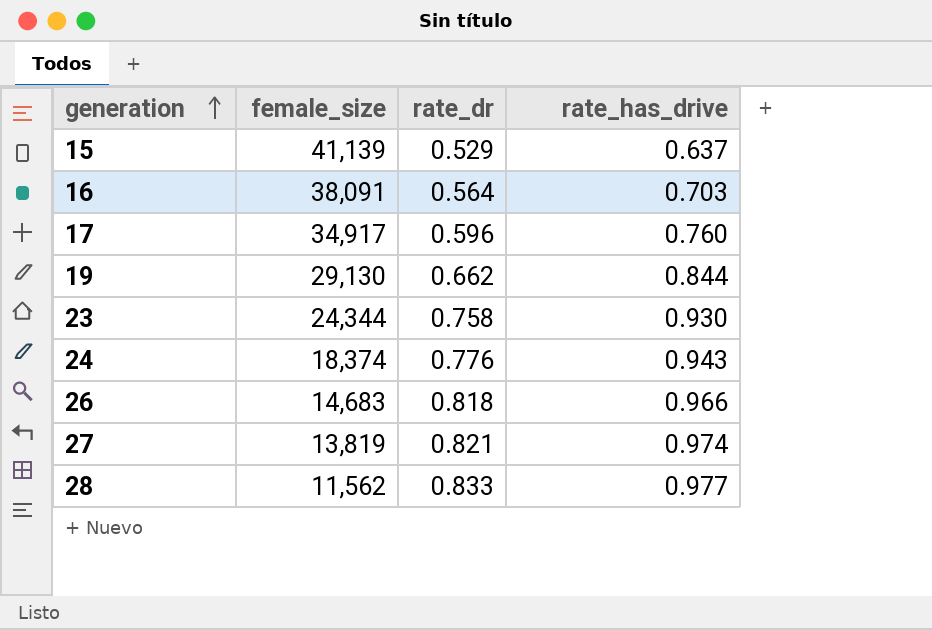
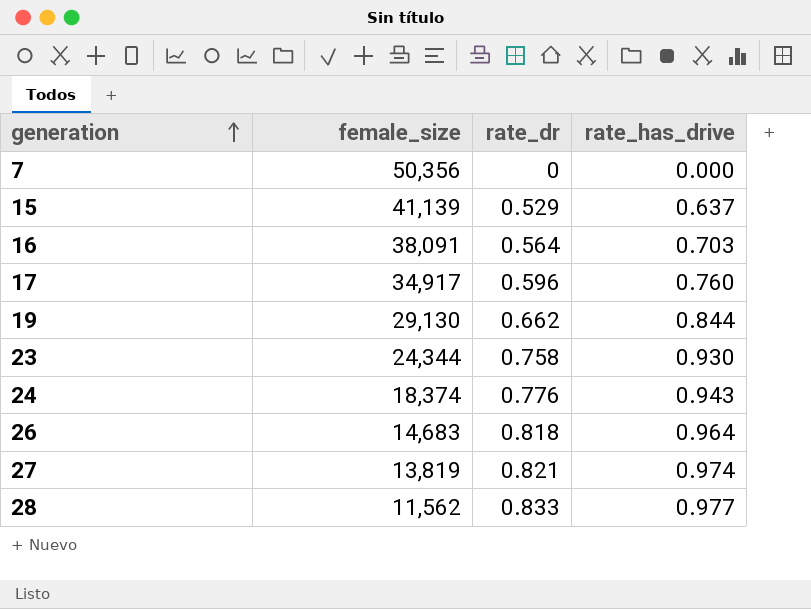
row 7: none -> 50,356 | 0 | 0.000
26 | rate_has_drive: 0.966 -> 0.964

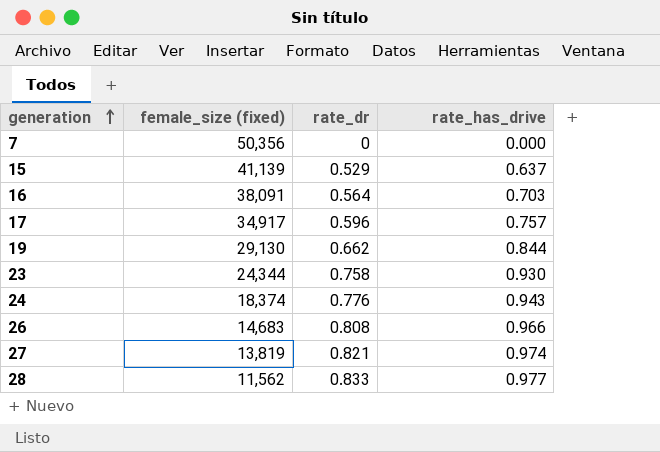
column name: female_size -> female_size (fixed)
17 | rate_has_drive: 0.760 -> 0.757
26 | rate_dr: 0.818 -> 0.808
26 | rate_has_drive: 0.964 -> 0.966

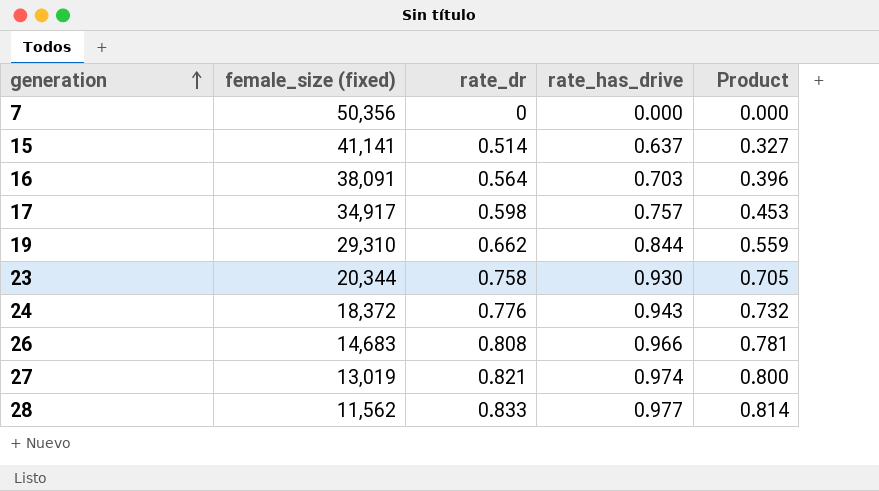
column Product | formula: none -> [rate_dr] * [rate_has_drive]
15 | female_size (fixed): 41,139 -> 41,141
15 | rate_dr: 0.529 -> 0.514
17 | rate_dr: 0.596 -> 0.598
19 | female_size (fixed): 29,130 -> 29,310
23 | female_size (fixed): 24,344 -> 20,344
24 | female_size (fixed): 18,374 -> 18,372
27 | female_size (fixed): 13,819 -> 13,019

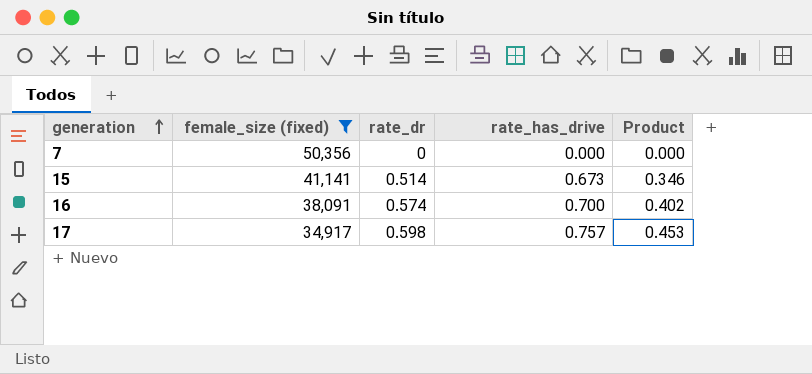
filter: none -> female_size (fixed) >= 34,917
15 | rate_has_drive: 0.637 -> 0.673
15 | Product: 0.327 -> 0.346
16 | rate_dr: 0.564 -> 0.574
16 | rate_has_drive: 0.703 -> 0.700
16 | Product: 0.396 -> 0.402

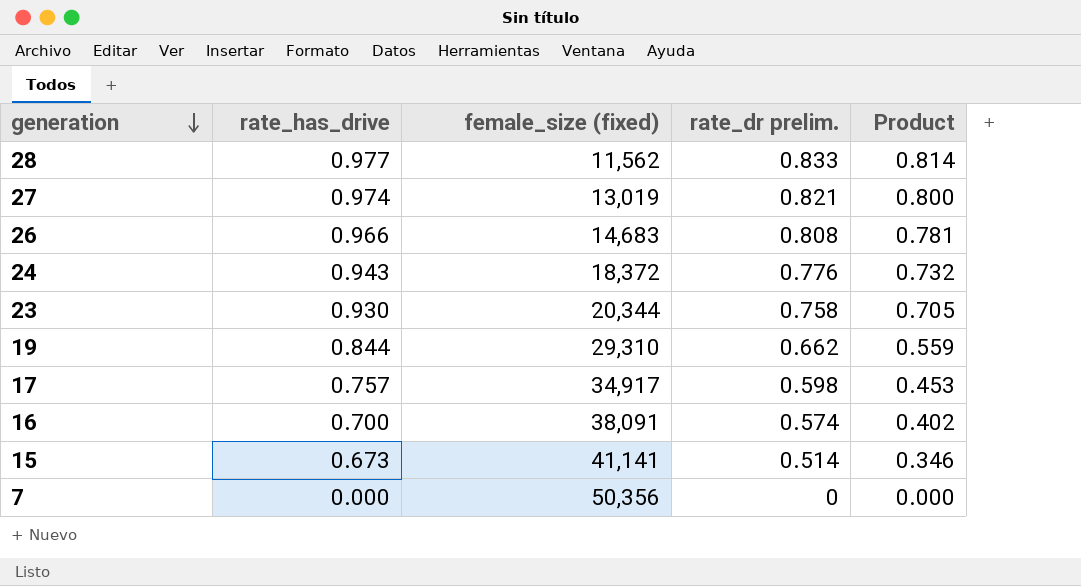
filter: female_size (fixed) >= 34,917 -> none
row order: generation ascending -> generation descending
column rate_has_drive | position: 4 -> 2
column name: rate_dr -> rate_dr prelim.

